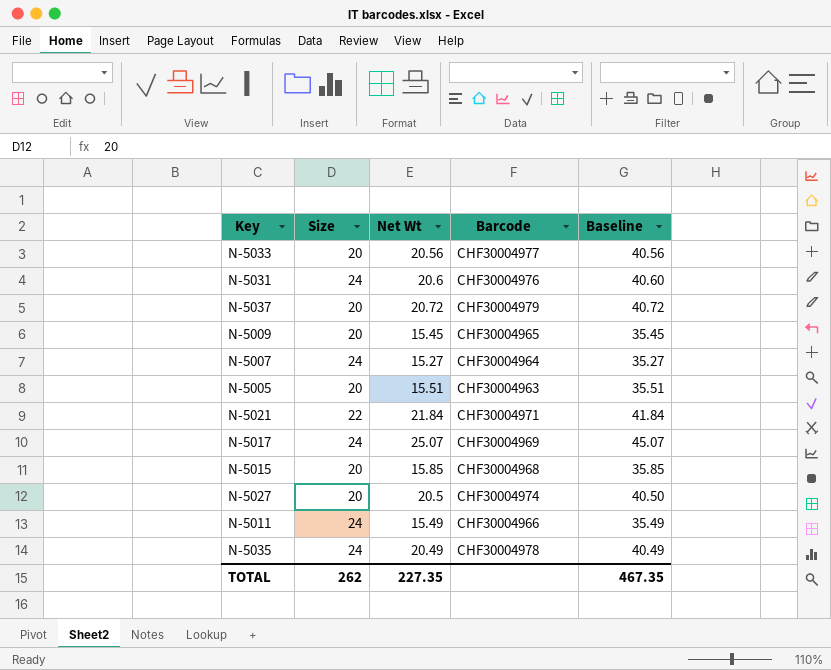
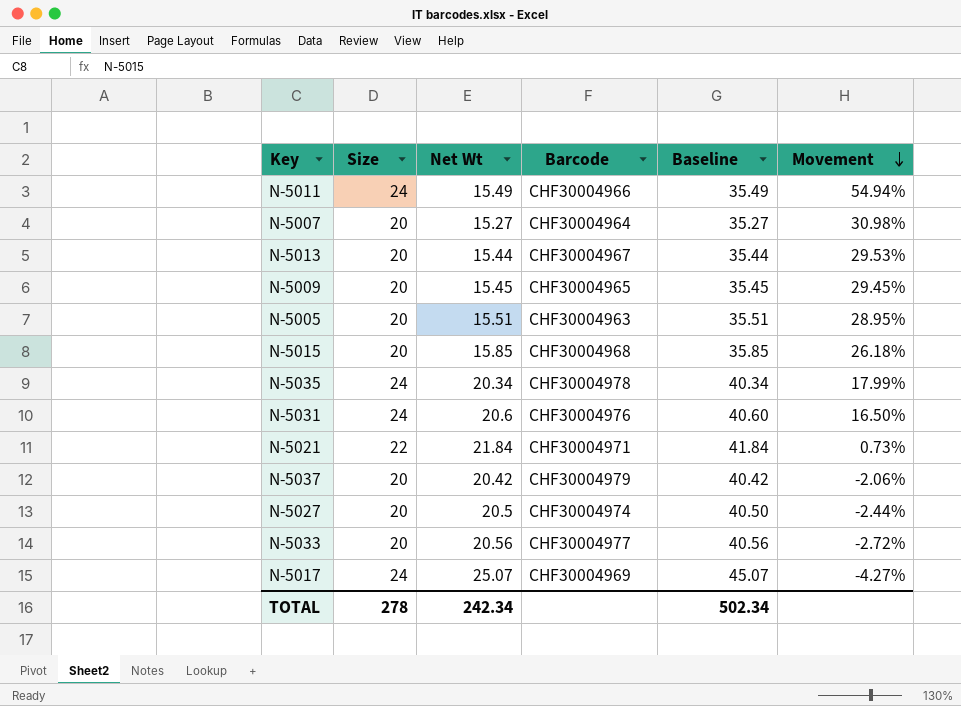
row order: none -> Movement descending
column Movement | formula: none -> ([Size] - [Net Wt]) / [Net Wt]
N-5007 | Size: 24 -> 20
row N-5013: none -> 20 | 15.44 | CHF30004967 | 35.44 | 29.53%
N-5035 | Net Wt: 20.49 -> 20.34
N-5035 | Baseline: 40.49 -> 40.34
N-5037 | Net Wt: 20.72 -> 20.42
N-5037 | Baseline: 40.72 -> 40.42
TOTAL | Size: 262 -> 278
TOTAL | Net Wt: 227.35 -> 242.34
TOTAL | Baseline: 467.35 -> 502.34

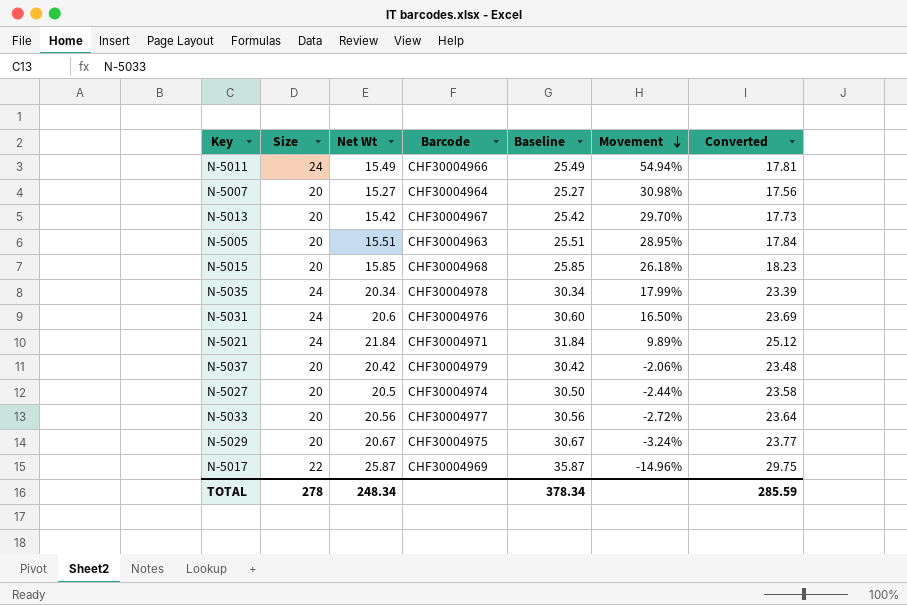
column Baseline | formula: [Net Wt] + 20 -> [Net Wt] + 10
column Converted | formula: none -> [Net Wt] * 1.15
row N-5009: 20 | 15.45 | CHF30004965 | 35.45 | 29.45% -> none
N-5013 | Net Wt: 15.44 -> 15.42
N-5013 | Movement: 29.53% -> 29.70%
N-5021 | Size: 22 -> 24
N-5021 | Movement: 0.73% -> 9.89%
row N-5029: none -> 20 | 20.67 | CHF30004975 | 30.67 | -3.24% | 23.77
N-5017 | Size: 24 -> 22
N-5017 | Net Wt: 25.07 -> 25.87
N-5017 | Movement: -4.27% -> -14.96%
TOTAL | Net Wt: 242.34 -> 248.34
TOTAL | Baseline: 502.34 -> 378.34

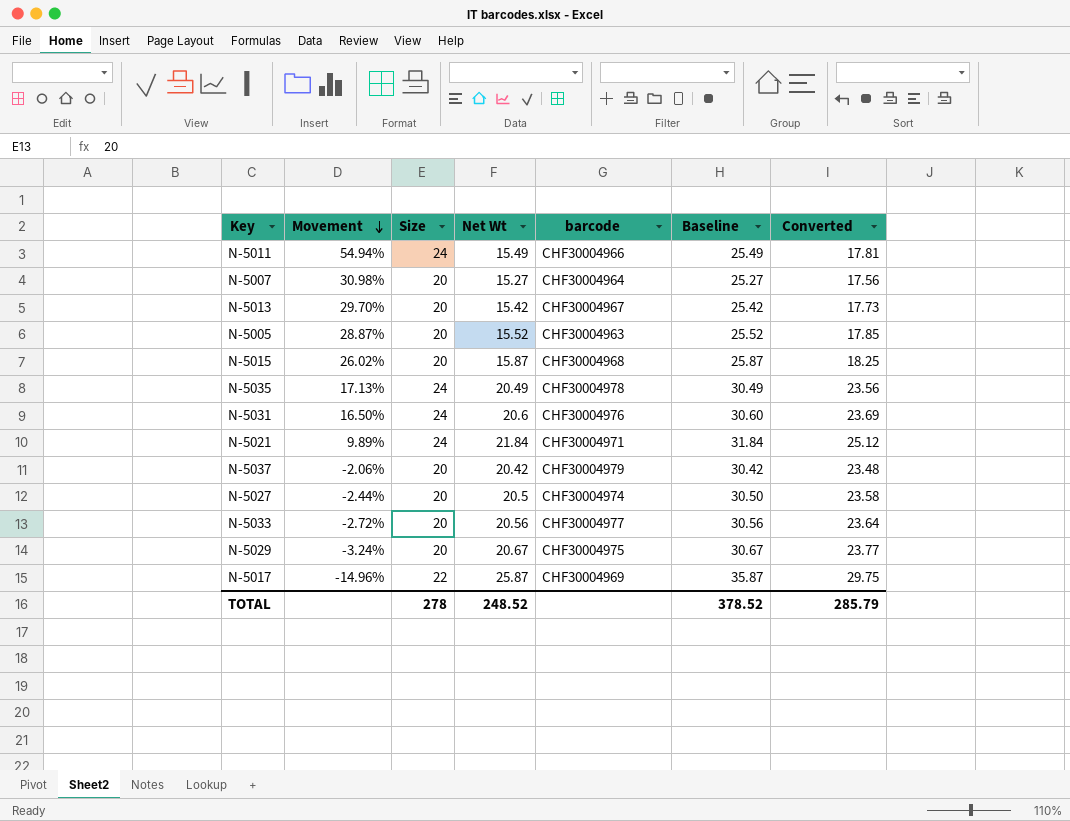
column Movement | position: 6 -> 2
column name: Barcode -> barcode
N-5005 | Movement: 28.95% -> 28.87%
N-5005 | Net Wt: 15.51 -> 15.52
N-5005 | Baseline: 25.51 -> 25.52
N-5005 | Converted: 17.84 -> 17.85
N-5015 | Movement: 26.18% -> 26.02%
N-5015 | Net Wt: 15.85 -> 15.87
N-5015 | Baseline: 25.85 -> 25.87
N-5015 | Converted: 18.23 -> 18.25
N-5035 | Movement: 17.99% -> 17.13%
N-5035 | Net Wt: 20.34 -> 20.49
N-5035 | Baseline: 30.34 -> 30.49
N-5035 | Converted: 23.39 -> 23.56
TOTAL | Net Wt: 248.34 -> 248.52
TOTAL | Baseline: 378.34 -> 378.52
TOTAL | Converted: 285.59 -> 285.79

